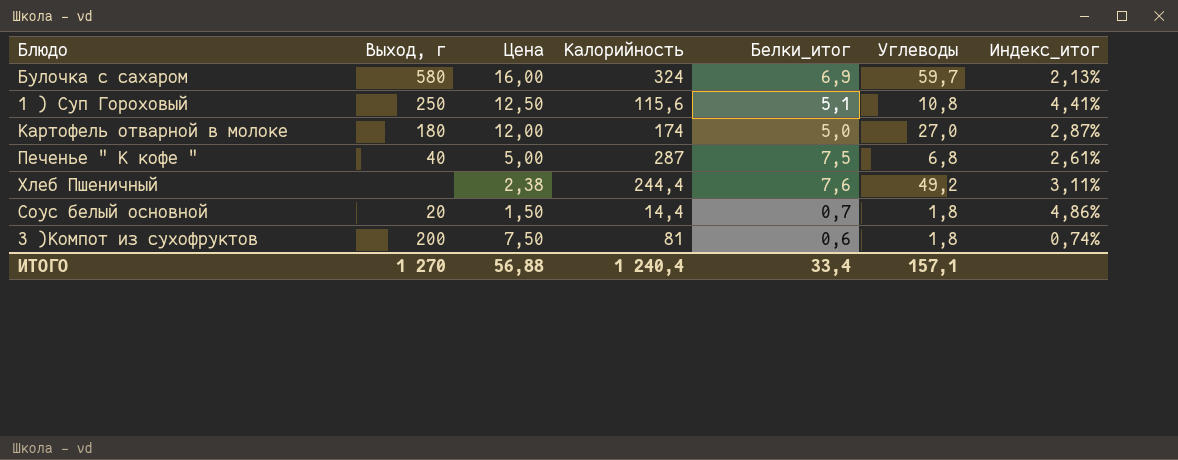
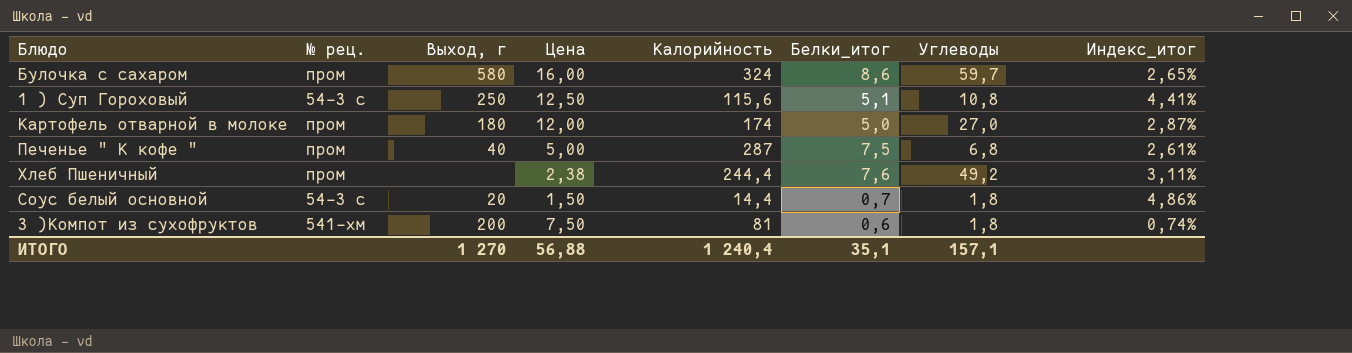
column № рец. | position: none -> 2
Булочка с сахаром | Белки_итог: 6,9 -> 8,6
Булочка с сахаром | Индекс_итог: 2,13% -> 2,65%
ИТОГО | Белки_итог: 33,4 -> 35,1

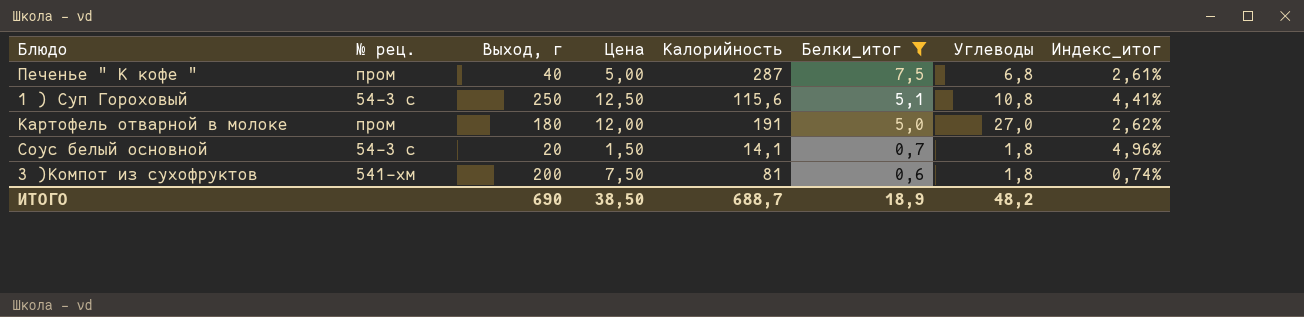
filter: none -> Белки_итог <= 7,5
row order: none -> Белки_итог descending
Картофель отварной в молоке | Калорийность: 174 -> 191
Картофель отварной в молоке | Индекс_итог: 2,87% -> 2,62%
Соус белый основной | Калорийность: 14,4 -> 14,1
Соус белый основной | Индекс_итог: 4,86% -> 4,96%
ИТОГО | Выход, г: 1 270 -> 690
ИТОГО | Цена: 56,88 -> 38,50
ИТОГО | Калорийность: 1 240,4 -> 688,7
ИТОГО | Белки_итог: 35,1 -> 18,9
ИТОГО | Углеводы: 157,1 -> 48,2

